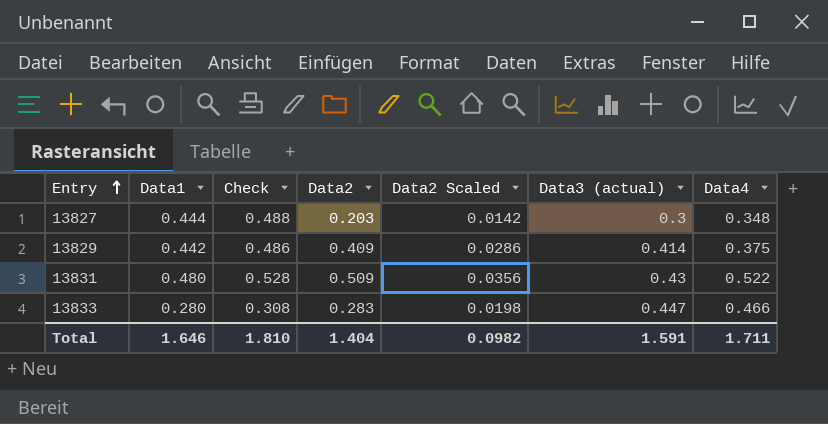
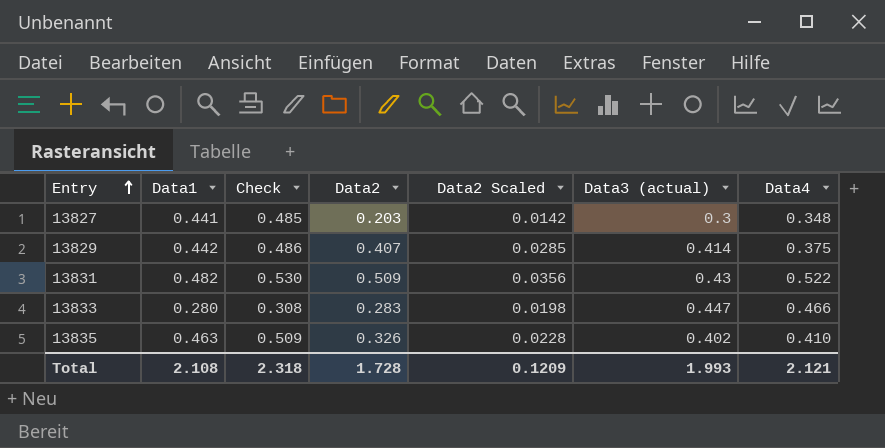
13827 | Data1: 0.444 -> 0.441
13827 | Check: 0.488 -> 0.485
13829 | Data2: 0.409 -> 0.407
13829 | Data2 Scaled: 0.0286 -> 0.0285
13831 | Data1: 0.480 -> 0.482
13831 | Check: 0.528 -> 0.530
row 13835: none -> 0.463 | 0.509 | 0.326 | 0.0228 | 0.402 | 0.410
Total | Data1: 1.646 -> 2.108
Total | Check: 1.810 -> 2.318
Total | Data2: 1.404 -> 1.728
Total | Data2 Scaled: 0.0982 -> 0.1209
Total | Data3 (actual): 1.591 -> 1.993
Total | Data4: 1.711 -> 2.121

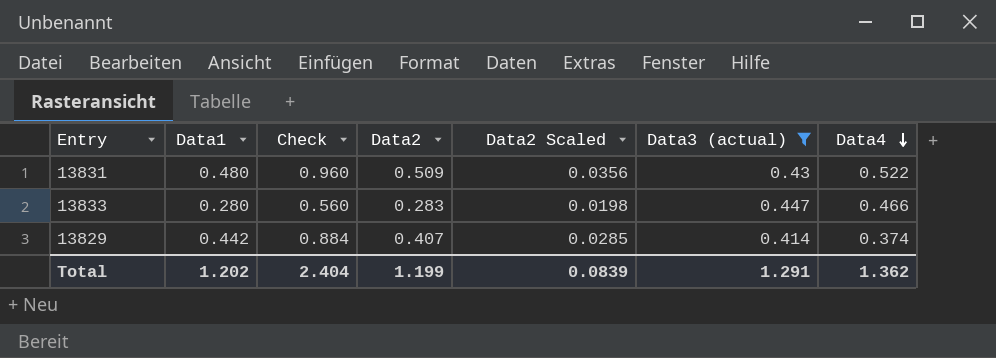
filter: none -> Data3 (actual) >= 0.414
row order: Entry ascending -> Data4 descending
column Check | formula: [Data1] * 1.1 -> [Data1] * 2
13831 | Data1: 0.482 -> 0.480
13829 | Data4: 0.375 -> 0.374
Total | Data1: 2.108 -> 1.202
Total | Check: 2.318 -> 2.404
Total | Data2: 1.728 -> 1.199
Total | Data2 Scaled: 0.1209 -> 0.0839
Total | Data3 (actual): 1.993 -> 1.291
Total | Data4: 2.121 -> 1.362

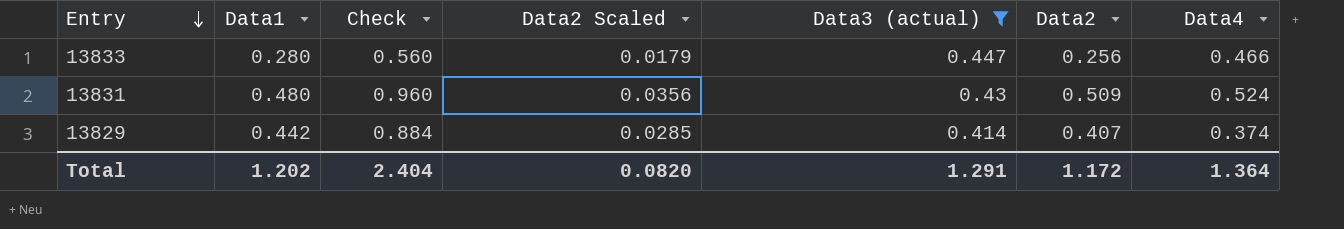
row order: Data4 descending -> Entry descending
column Data2 | position: 4 -> 6
13833 | Data2 Scaled: 0.0198 -> 0.0179
13833 | Data2: 0.283 -> 0.256
13831 | Data4: 0.522 -> 0.524
Total | Data2 Scaled: 0.0839 -> 0.0820
Total | Data2: 1.199 -> 1.172
Total | Data4: 1.362 -> 1.364

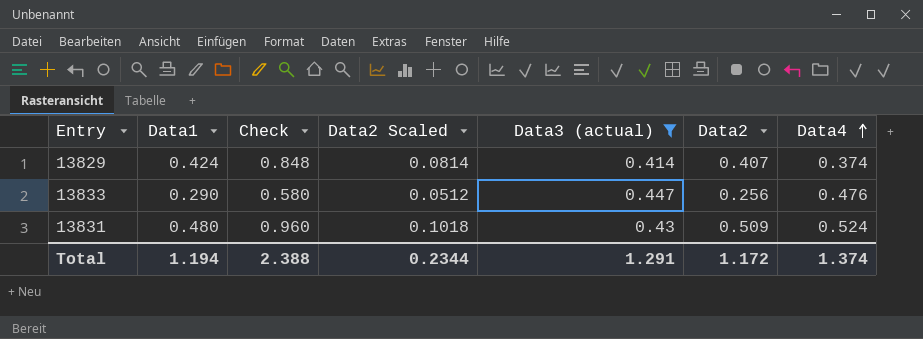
row order: Entry descending -> Data4 ascending
column Data2 Scaled | formula: [Data2] * 0.07 -> [Data2] * 0.2
13829 | Data1: 0.442 -> 0.424
13829 | Check: 0.884 -> 0.848
13833 | Data1: 0.280 -> 0.290
13833 | Check: 0.560 -> 0.580
13833 | Data4: 0.466 -> 0.476
Total | Data1: 1.202 -> 1.194
Total | Check: 2.404 -> 2.388
Total | Data2 Scaled: 0.0820 -> 0.2344
Total | Data4: 1.364 -> 1.374

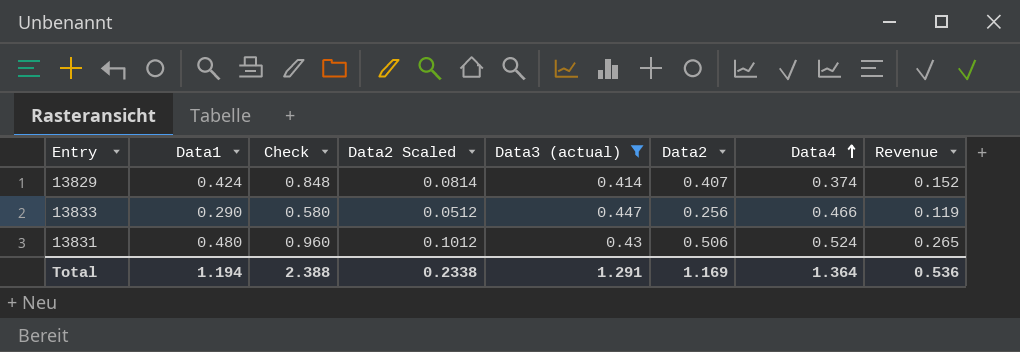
column Revenue | formula: none -> [Data2] * [Data4]
13833 | Data4: 0.476 -> 0.466
13831 | Data2 Scaled: 0.1018 -> 0.1012
13831 | Data2: 0.509 -> 0.506
Total | Data2 Scaled: 0.2344 -> 0.2338
Total | Data2: 1.172 -> 1.169
Total | Data4: 1.374 -> 1.364

